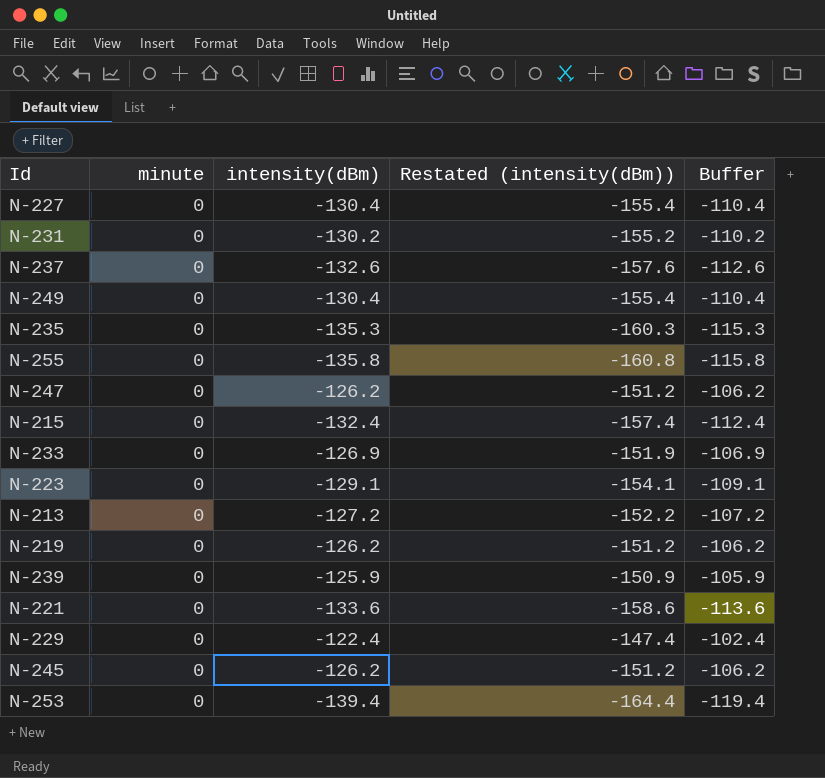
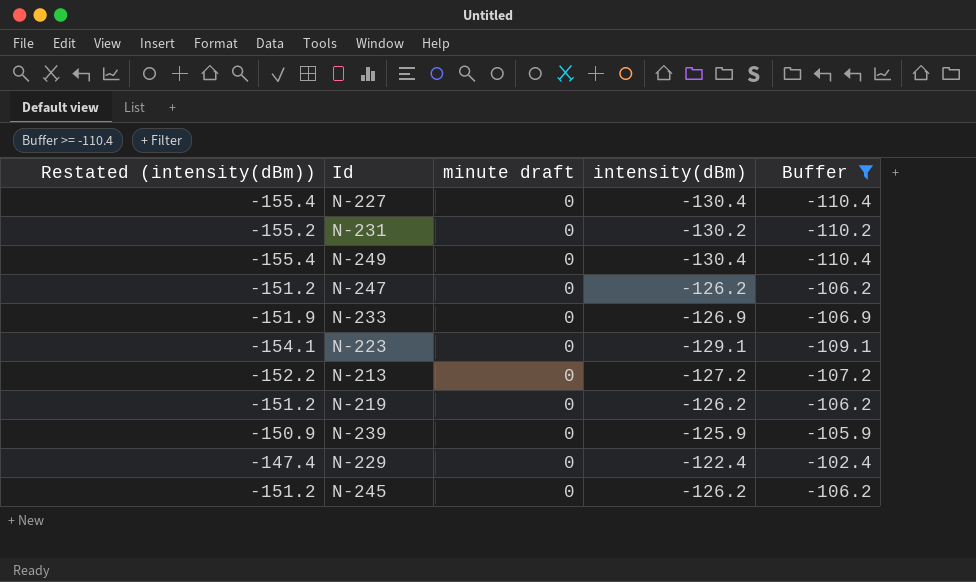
filter: none -> Buffer >= -110.4
column Restated (intensity(dBm)) | position: 4 -> 1
column name: minute -> minute draft

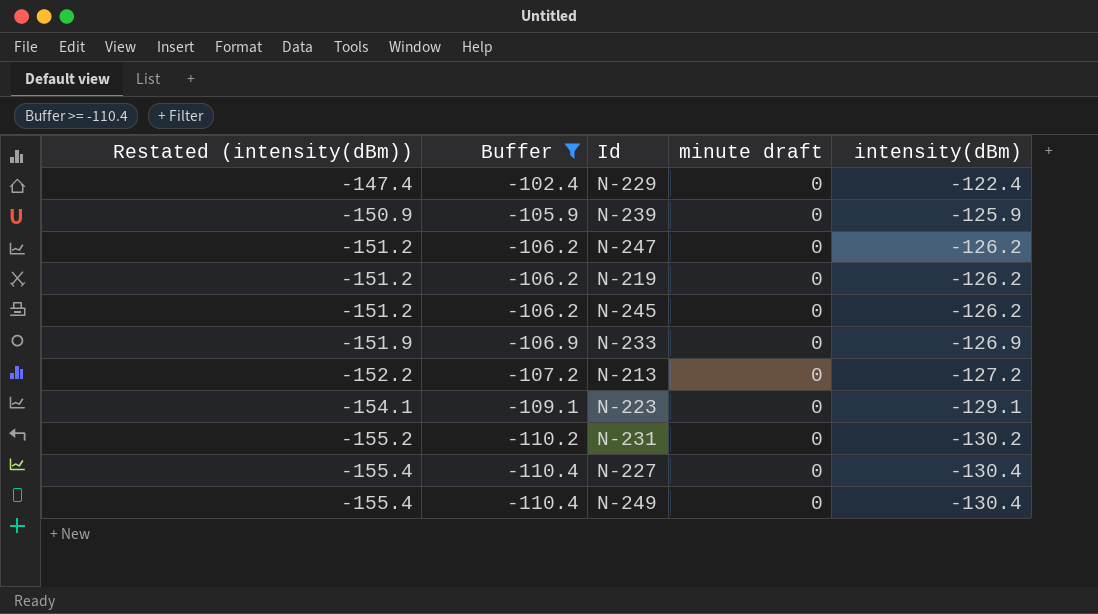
row order: none -> Restated (intensity(dBm)) descending
column Buffer | position: 5 -> 2

